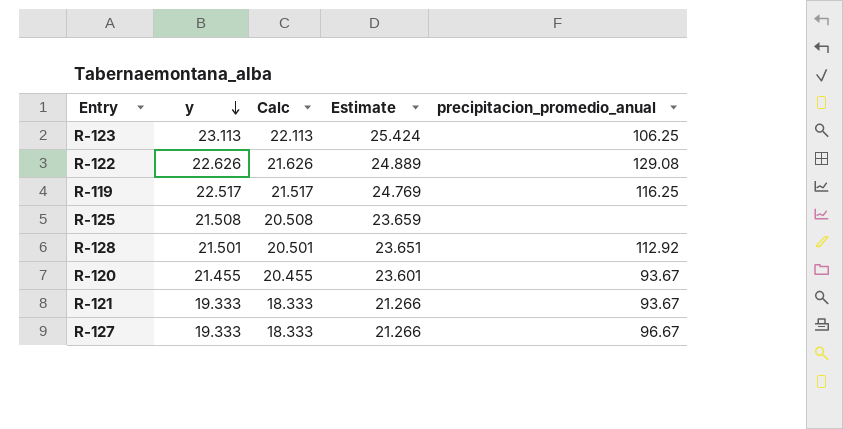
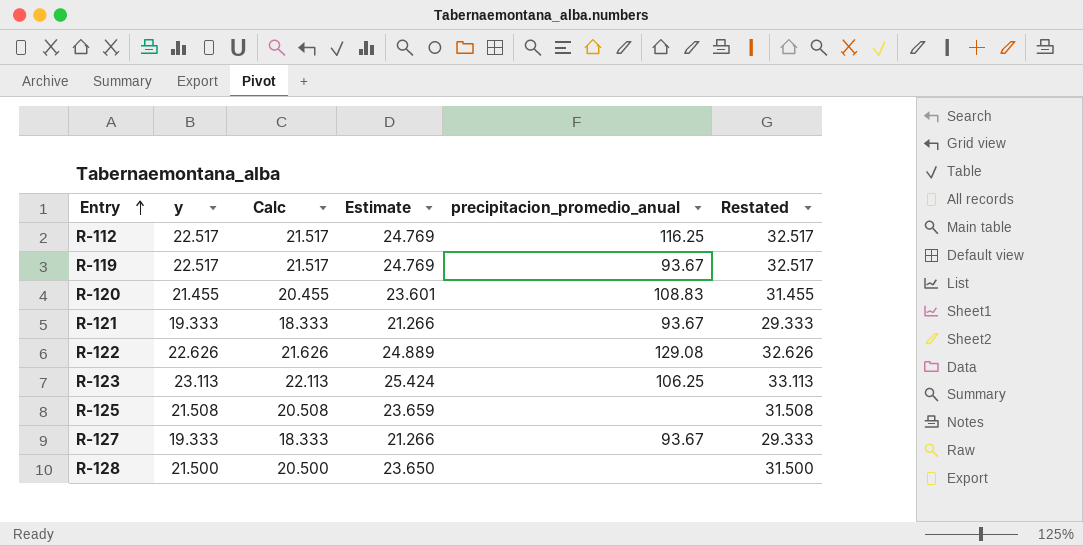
row order: y descending -> Entry ascending
column Restated | formula: none -> [y] + 10
row R-112: none -> 22.517 | 21.517 | 24.769 | 116.25 | 32.517
R-119 | precipitacion_promedio_anual: 116.25 -> 93.67
R-120 | precipitacion_promedio_anual: 93.67 -> 108.83
R-127 | precipitacion_promedio_anual: 96.67 -> 93.67
R-128 | y: 21.501 -> 21.500
R-128 | Calc: 20.501 -> 20.500
R-128 | Estimate: 23.651 -> 23.650
R-128 | precipitacion_promedio_anual: 112.92 -> none

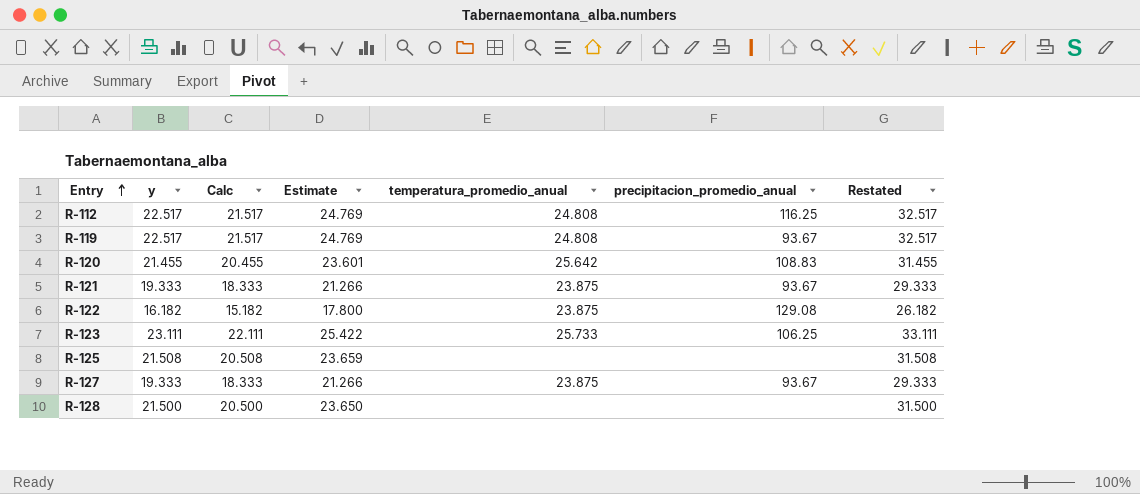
column temperatura_promedio_anual | position: none -> 5
R-122 | y: 22.626 -> 16.182
R-122 | Calc: 21.626 -> 15.182
R-122 | Estimate: 24.889 -> 17.800
R-122 | Restated: 32.626 -> 26.182
R-123 | y: 23.113 -> 23.111
R-123 | Calc: 22.113 -> 22.111
R-123 | Estimate: 25.424 -> 25.422
R-123 | Restated: 33.113 -> 33.111

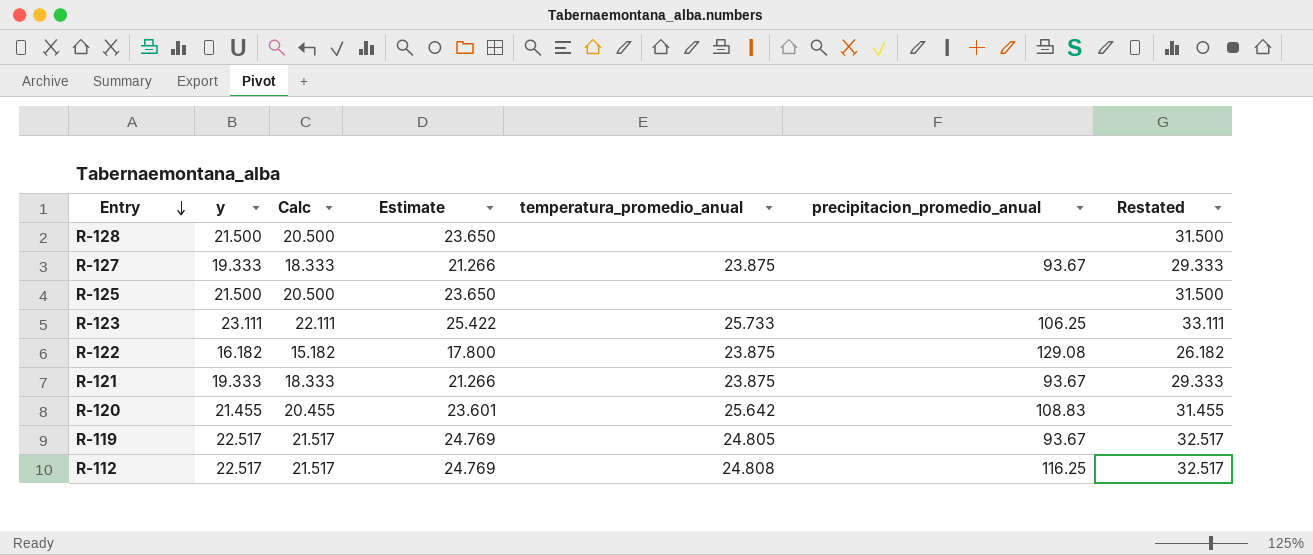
row order: Entry ascending -> Entry descending
R-125 | y: 21.508 -> 21.500
R-125 | Calc: 20.508 -> 20.500
R-125 | Estimate: 23.659 -> 23.650
R-125 | Restated: 31.508 -> 31.500
R-119 | temperatura_promedio_anual: 24.808 -> 24.805

